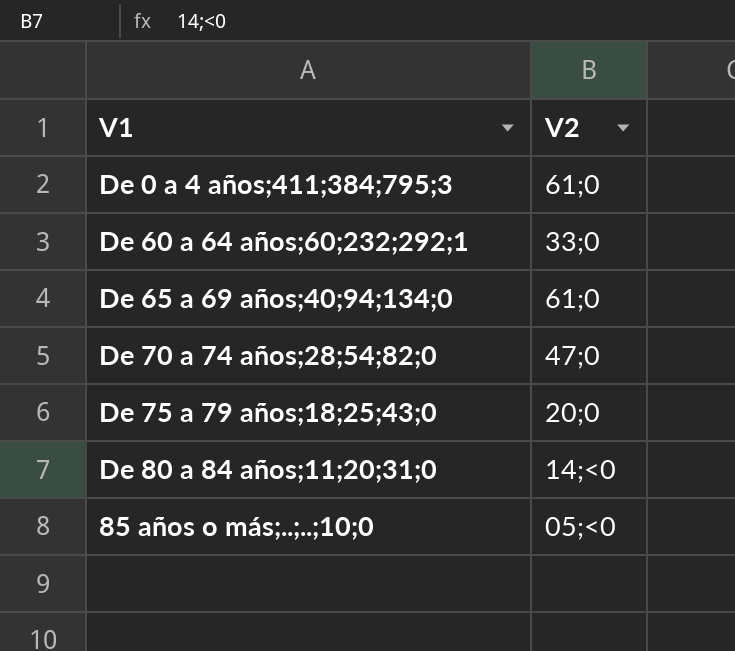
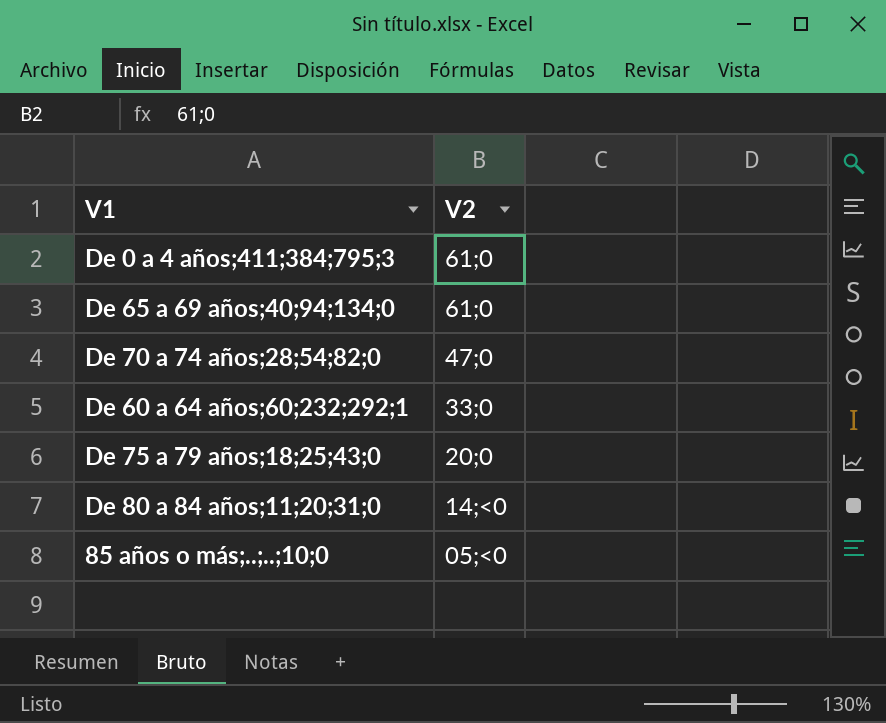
row order: none -> V2 descending

